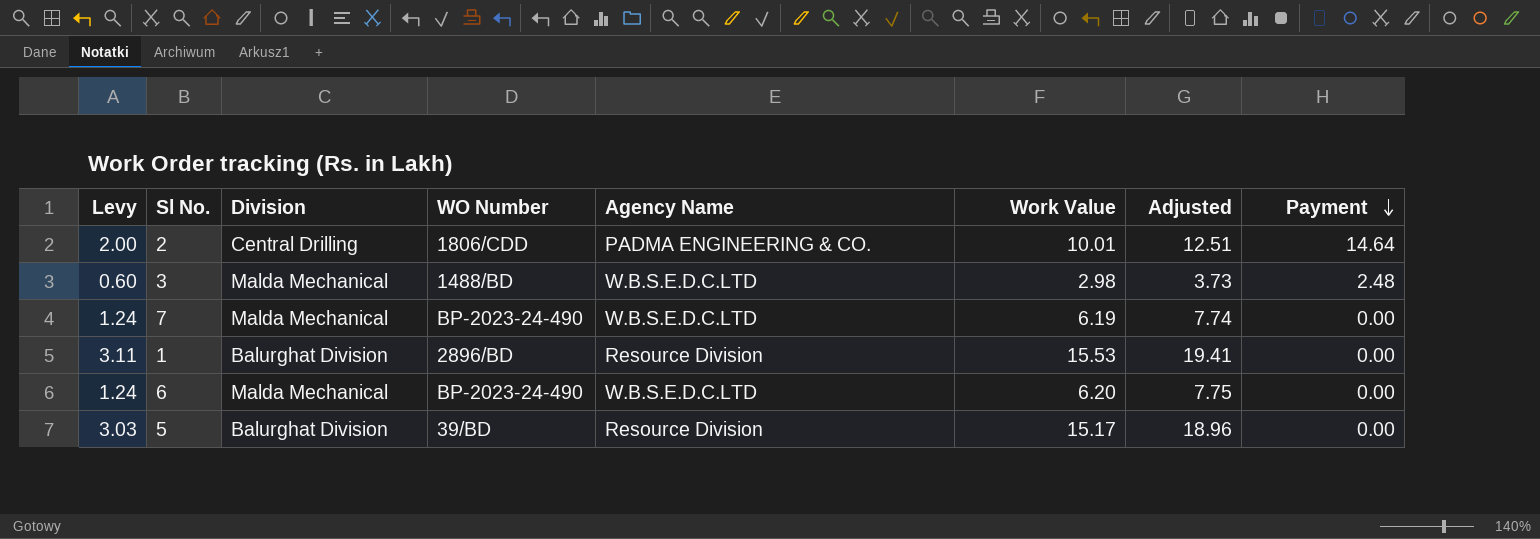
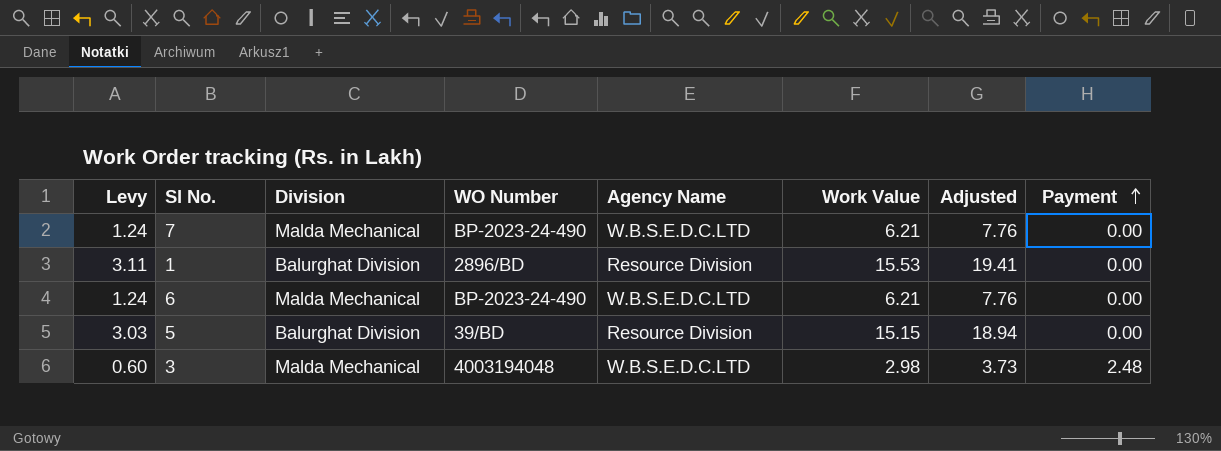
row order: Payment descending -> Payment ascending
row 2: 2.00 | Central Drilling | 1806/CDD | PADMA ENGINEERING & CO. | 10.01 | 12.51 | 14.64 -> none
7 | Work Value: 6.19 -> 6.21
7 | Adjusted: 7.74 -> 7.76
6 | Work Value: 6.20 -> 6.21
6 | Adjusted: 7.75 -> 7.76
5 | Work Value: 15.17 -> 15.15
5 | Adjusted: 18.96 -> 18.94
3 | WO Number: 1488/BD -> 4003194048

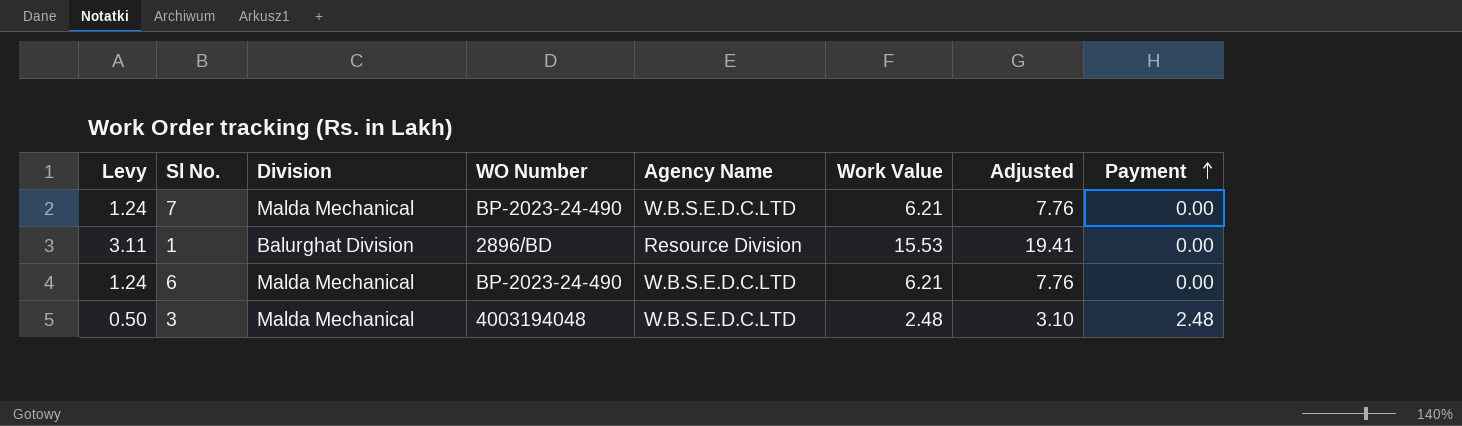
row 5: 3.03 | Balurghat Division | 39/BD | Resource Division | 15.15 | 18.94 | 0.00 -> none
3 | Levy: 0.60 -> 0.50
3 | Work Value: 2.98 -> 2.48
3 | Adjusted: 3.73 -> 3.10

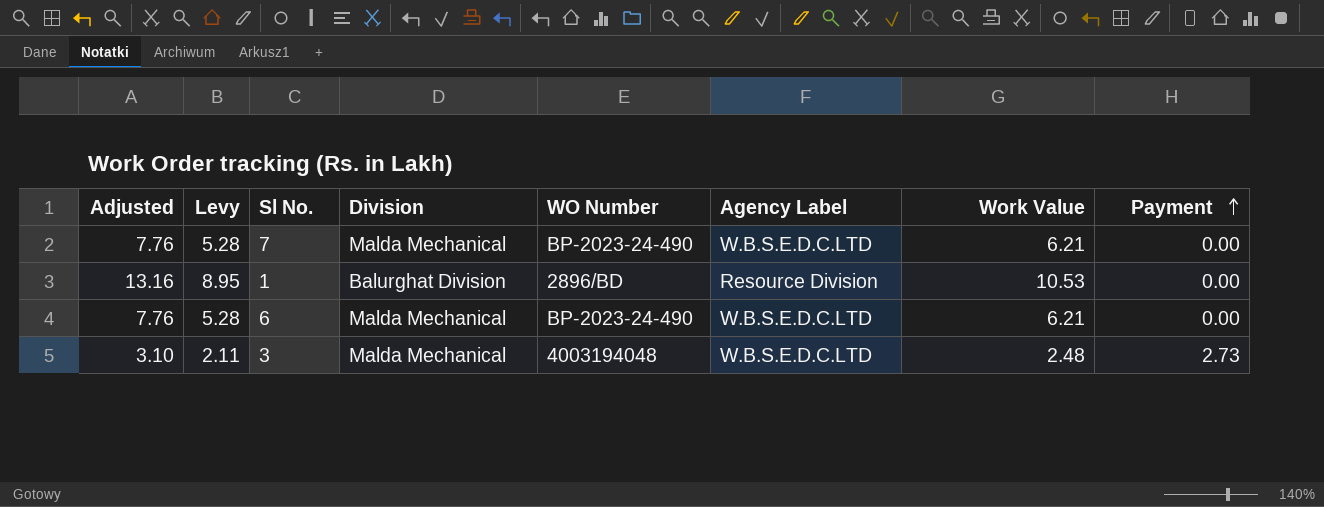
column Adjusted | position: 7 -> 1
column Levy | formula: [Work Value] * 0.2 -> [Work Value] * 0.85
column name: Agency Name -> Agency Label
1 | Adjusted: 19.41 -> 13.16
1 | Work Value: 15.53 -> 10.53
3 | Payment: 2.48 -> 2.73

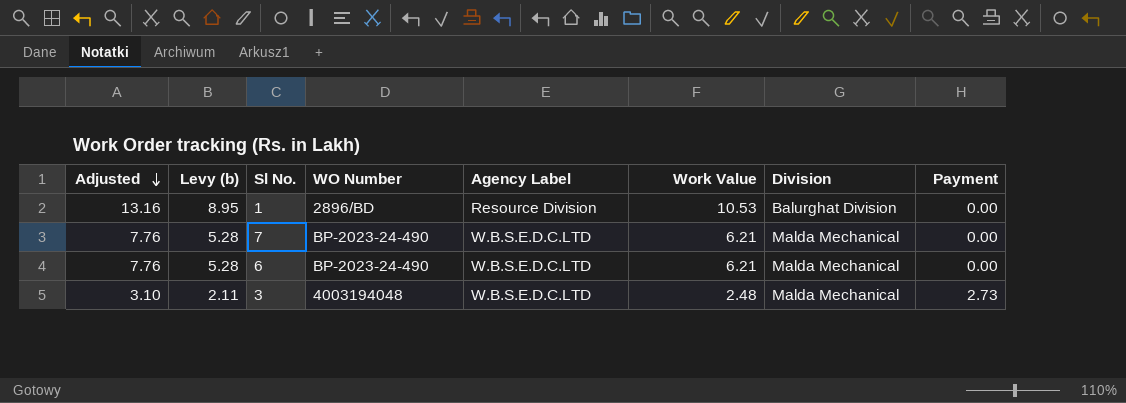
row order: Payment ascending -> Adjusted descending
column name: Levy -> Levy (b)
column Division | position: 4 -> 7

